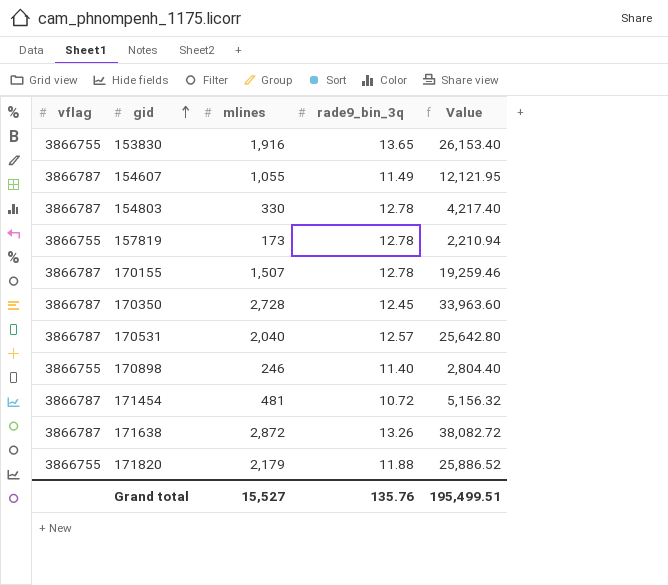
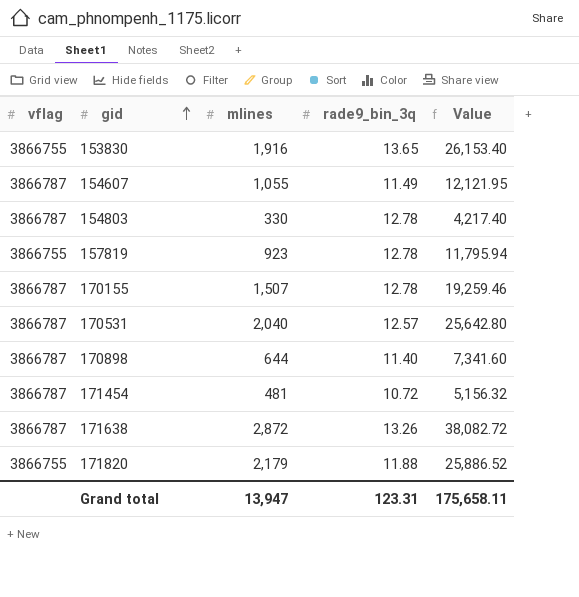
row 170350: 3866787 | 2,728 | 12.45 | 33,963.60 -> none
157819 | mlines: 173 -> 923
157819 | Value: 2,210.94 -> 11,795.94
170898 | vflag: 3866755 -> 3866787
170898 | mlines: 246 -> 644
170898 | Value: 2,804.40 -> 7,341.60
Grand total | mlines: 15,527 -> 13,947
Grand total | rade9_bin_3q: 135.76 -> 123.31
Grand total | Value: 195,499.51 -> 175,658.11

